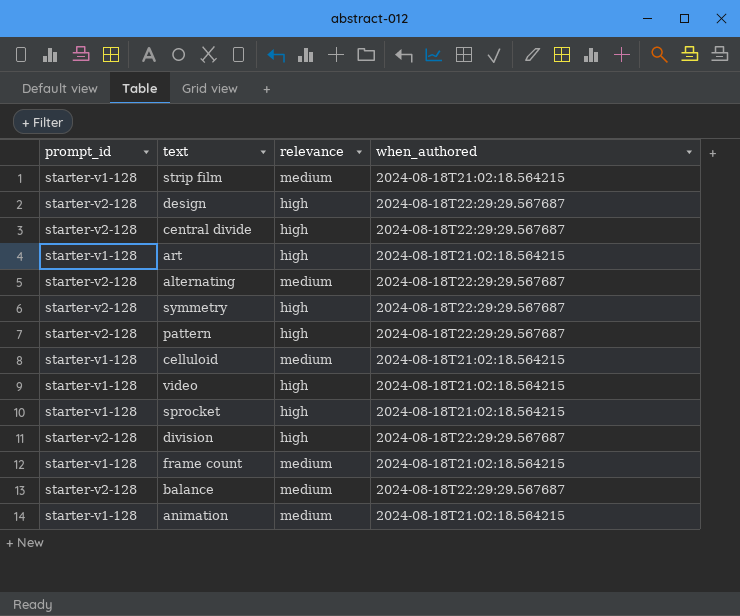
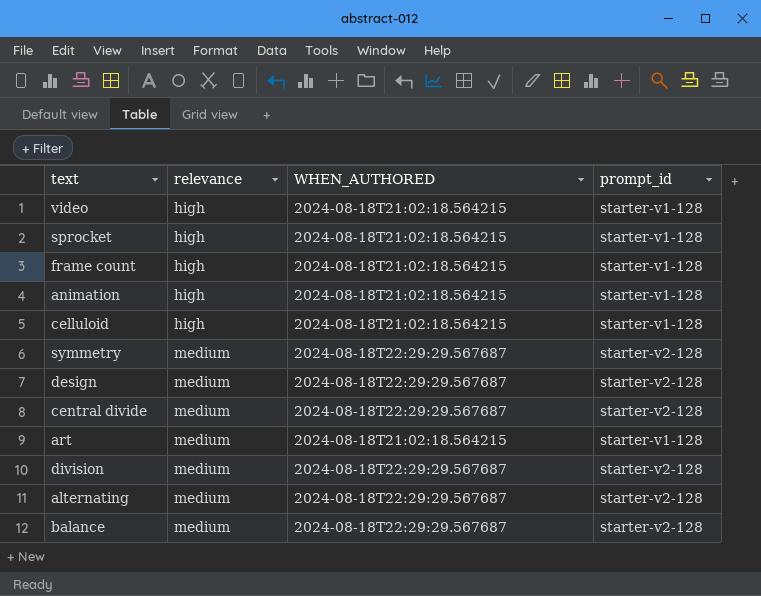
row order: none -> relevance ascending
column name: when_authored -> WHEN_AUTHORED
column prompt_id | position: 1 -> 4
row strip film: starter-v1-128 | medium | 2024-08-18T21:02:18.564215 -> none
row pattern: starter-v2-128 | high | 2024-08-18T22:29:29.567687 -> none
frame count | relevance: medium -> high
animation | relevance: medium -> high
celluloid | relevance: medium -> high
symmetry | relevance: high -> medium
design | relevance: high -> medium
central divide | relevance: high -> medium
art | relevance: high -> medium
division | relevance: high -> medium

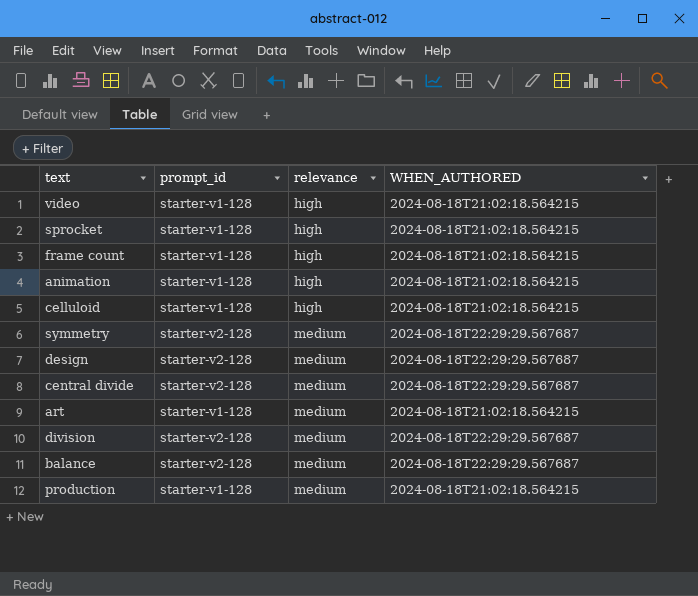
column prompt_id | position: 4 -> 2
row alternating: medium | 2024-08-18T22:29:29.567687 | starter-v2-128 -> none
row production: none -> starter-v1-128 | medium | 2024-08-18T21:02:18.564215

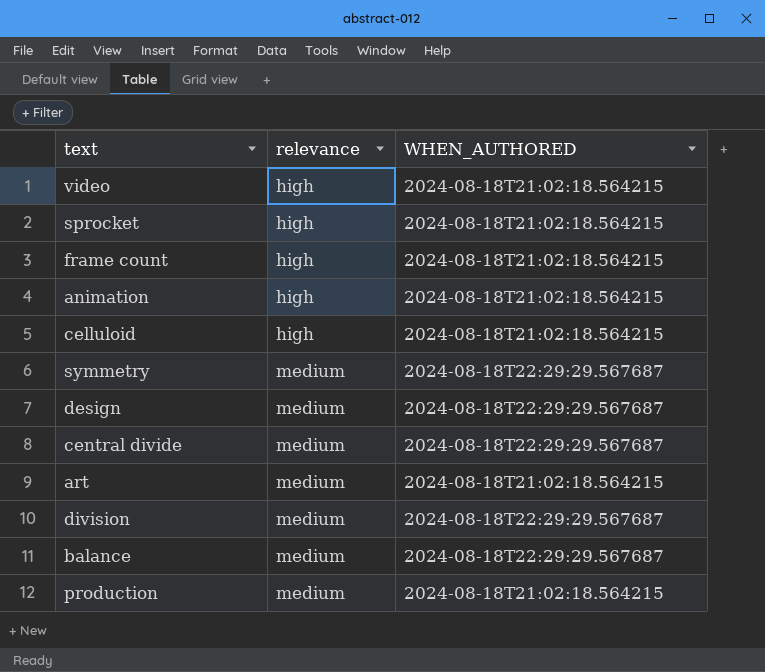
column prompt_id | position: 2 -> none

